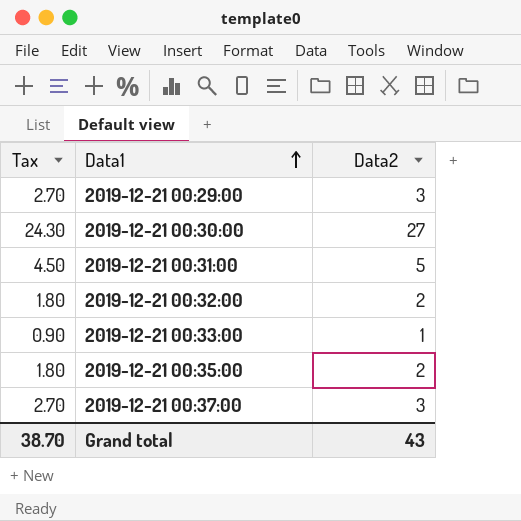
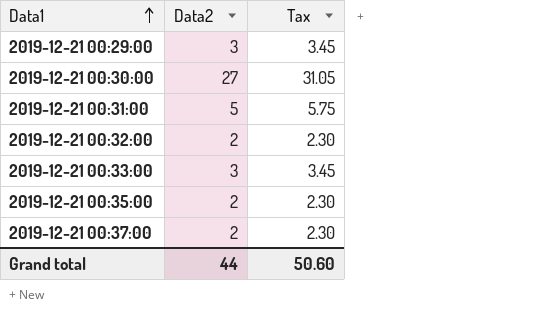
column Tax | formula: [Data2] * 0.9 -> [Data2] * 1.15
column Tax | position: 1 -> 3
2019-12-21 00:33:00 | Data2: 1 -> 3
2019-12-21 00:37:00 | Data2: 3 -> 2
Grand total | Data2: 43 -> 44
Grand total | Tax: 38.70 -> 50.60

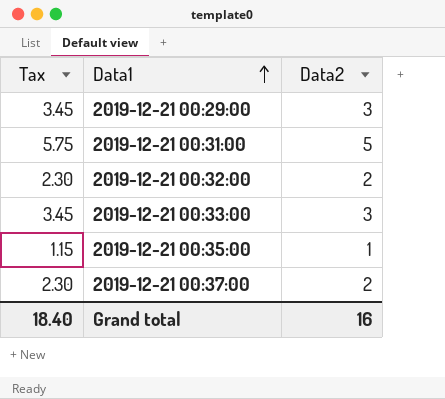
column Tax | position: 3 -> 1
row 2019-12-21 00:30:00: 27 | 31.05 -> none
2019-12-21 00:35:00 | Tax: 2.30 -> 1.15
2019-12-21 00:35:00 | Data2: 2 -> 1
Grand total | Tax: 50.60 -> 18.40
Grand total | Data2: 44 -> 16

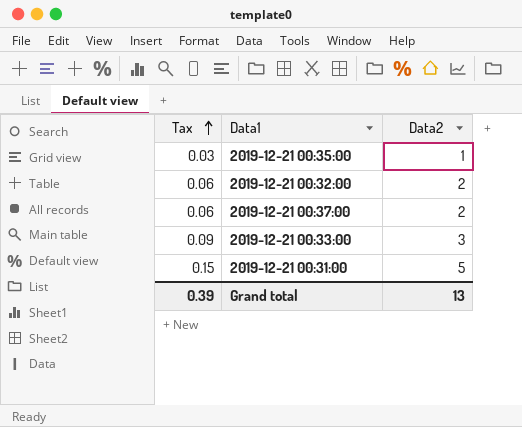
row order: Data1 ascending -> Tax ascending
column Tax | formula: [Data2] * 1.15 -> [Data2] * 0.03
row 2019-12-21 00:29:00: 3.45 | 3 -> none
Grand total | Tax: 18.40 -> 0.39
Grand total | Data2: 16 -> 13

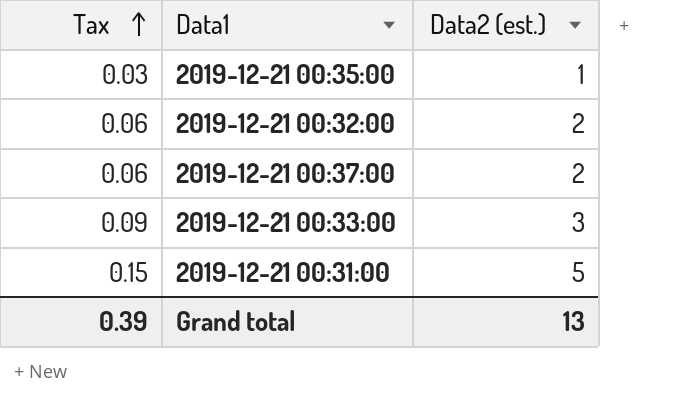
column name: Data2 -> Data2 (est.)

